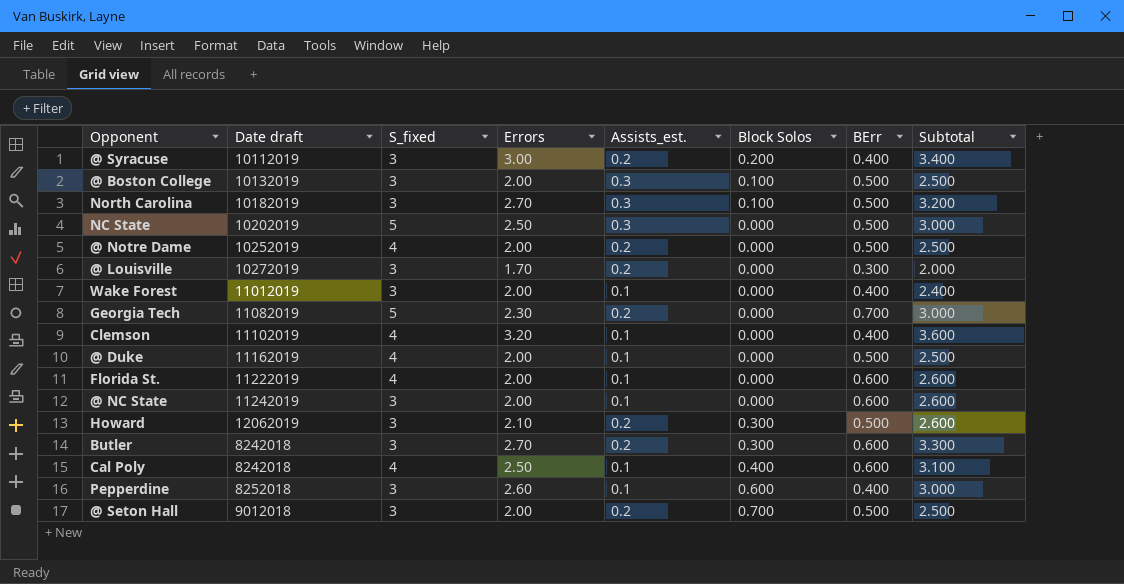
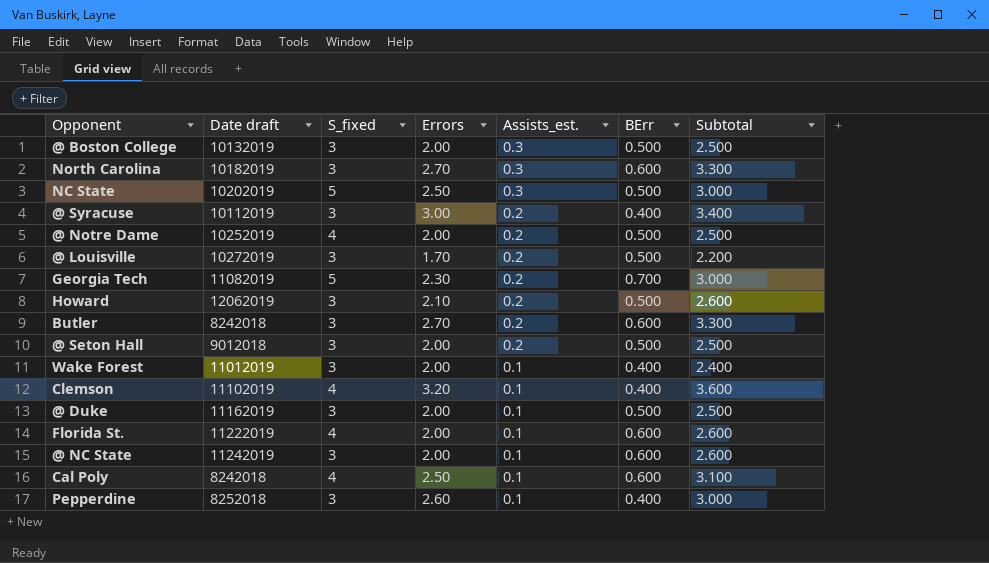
row order: none -> Assists_est. descending
column Block Solos | position: 6 -> none
North Carolina | BErr: 0.500 -> 0.600
North Carolina | Subtotal: 3.200 -> 3.300
@ Louisville | BErr: 0.300 -> 0.500
@ Louisville | Subtotal: 2.000 -> 2.200
@ Duke | S_fixed: 4 -> 3

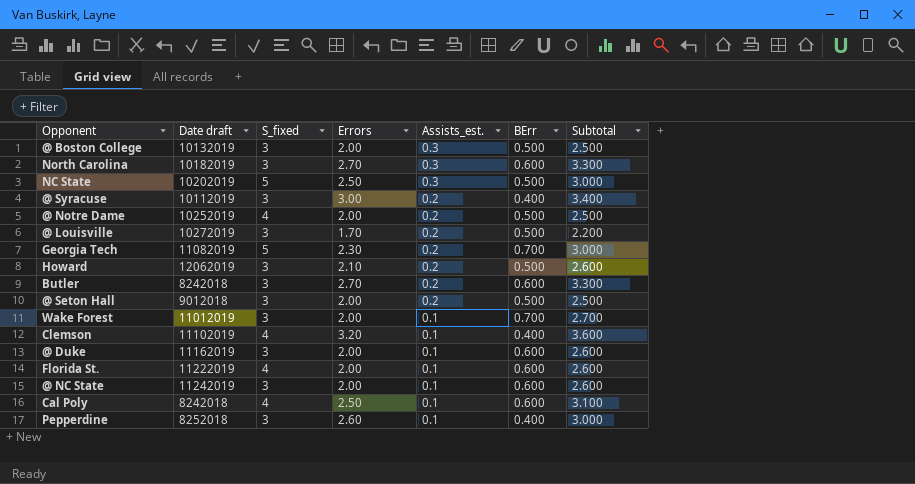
Wake Forest | BErr: 0.400 -> 0.700
Wake Forest | Subtotal: 2.400 -> 2.700
@ Duke | BErr: 0.500 -> 0.600
@ Duke | Subtotal: 2.500 -> 2.600

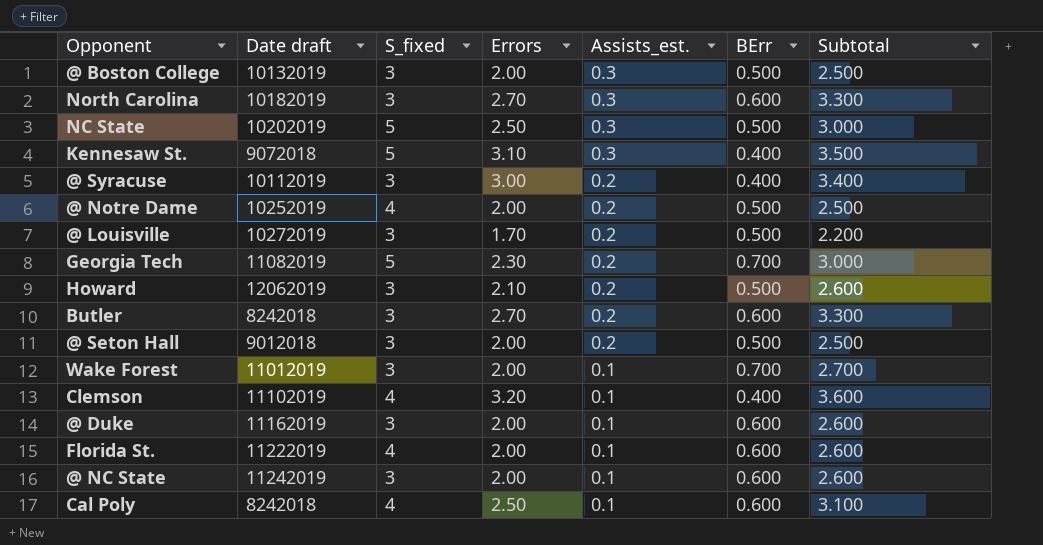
row Pepperdine: 8252018 | 3 | 2.60 | 0.1 | 0.400 | 3.000 -> none
row Kennesaw St.: none -> 9072018 | 5 | 3.10 | 0.3 | 0.400 | 3.500

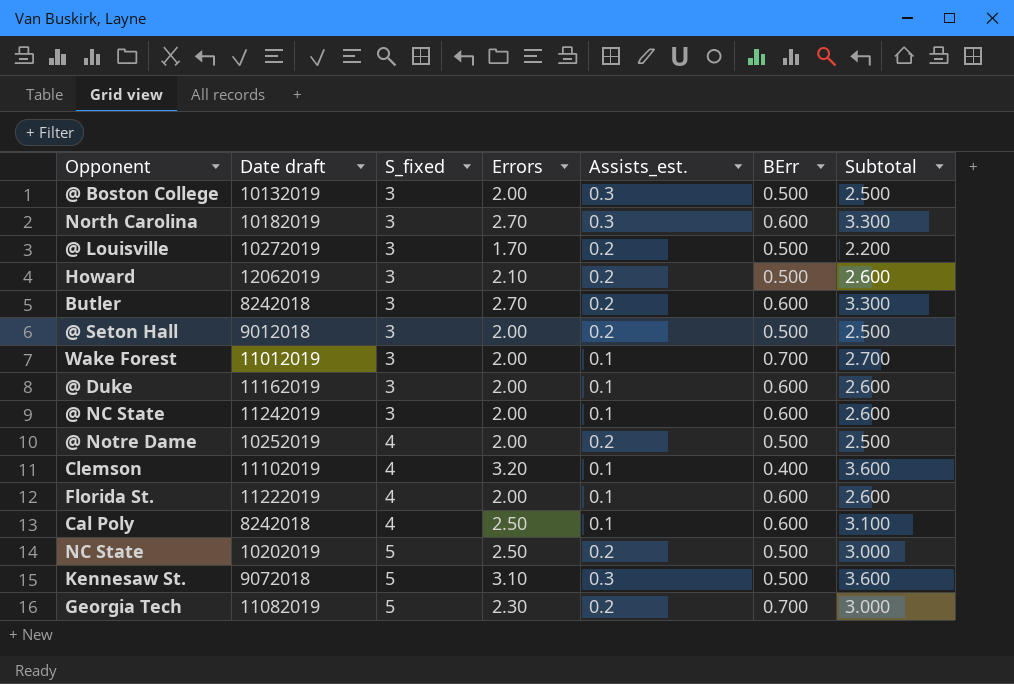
row order: Assists_est. descending -> S_fixed ascending
row @ Syracuse: 10112019 | 3 | 3.00 | 0.2 | 0.400 | 3.400 -> none
NC State | Assists_est.: 0.3 -> 0.2
Kennesaw St. | BErr: 0.400 -> 0.500
Kennesaw St. | Subtotal: 3.500 -> 3.600

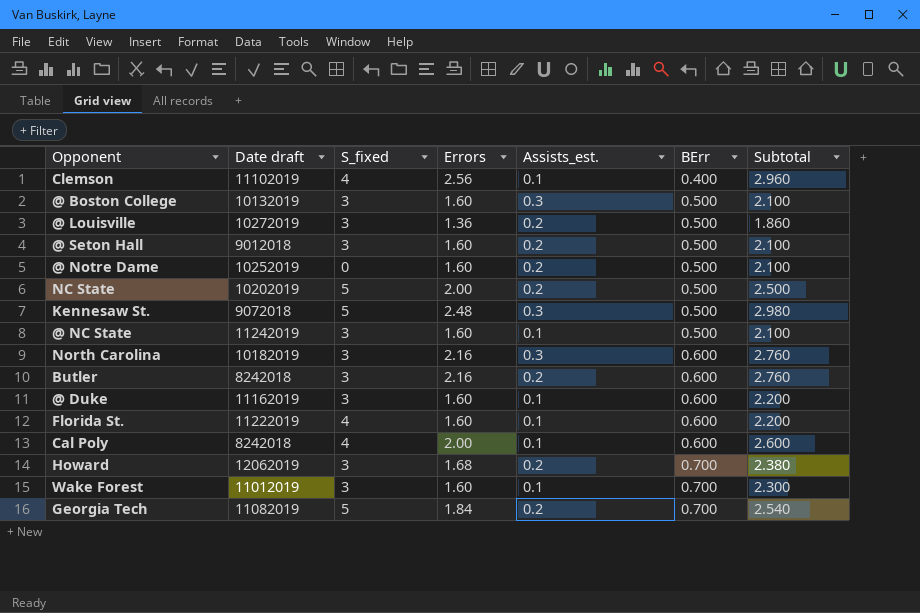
row order: S_fixed ascending -> BErr ascending
Clemson | Errors: 3.20 -> 2.56
Clemson | Subtotal: 3.600 -> 2.960
@ Boston College | Errors: 2.00 -> 1.60
@ Boston College | Subtotal: 2.500 -> 2.100
@ Louisville | Errors: 1.70 -> 1.36
@ Louisville | Subtotal: 2.200 -> 1.860
@ Seton Hall | Errors: 2.00 -> 1.60
@ Seton Hall | Subtotal: 2.500 -> 2.100
@ Notre Dame | S_fixed: 4 -> 0
@ Notre Dame | Errors: 2.00 -> 1.60
@ Notre Dame | Subtotal: 2.500 -> 2.100
NC State | Errors: 2.50 -> 2.00
NC State | Subtotal: 3.000 -> 2.500
Kennesaw St. | Errors: 3.10 -> 2.48
Kennesaw St. | Subtotal: 3.600 -> 2.980
@ NC State | Errors: 2.00 -> 1.60
@ NC State | BErr: 0.600 -> 0.500
@ NC State | Subtotal: 2.600 -> 2.100
North Carolina | Errors: 2.70 -> 2.16
North Carolina | Subtotal: 3.300 -> 2.760
Butler | Errors: 2.70 -> 2.16
Butler | Subtotal: 3.300 -> 2.760
@ Duke | Errors: 2.00 -> 1.60
@ Duke | Subtotal: 2.600 -> 2.200
Florida St. | Errors: 2.00 -> 1.60
Florida St. | Subtotal: 2.600 -> 2.200
Cal Poly | Errors: 2.50 -> 2.00
Cal Poly | Subtotal: 3.100 -> 2.600
Howard | Errors: 2.10 -> 1.68
Howard | BErr: 0.500 -> 0.700
Howard | Subtotal: 2.600 -> 2.380
Wake Forest | Errors: 2.00 -> 1.60
Wake Forest | Subtotal: 2.700 -> 2.300
Georgia Tech | Errors: 2.30 -> 1.84
Georgia Tech | Subtotal: 3.000 -> 2.540

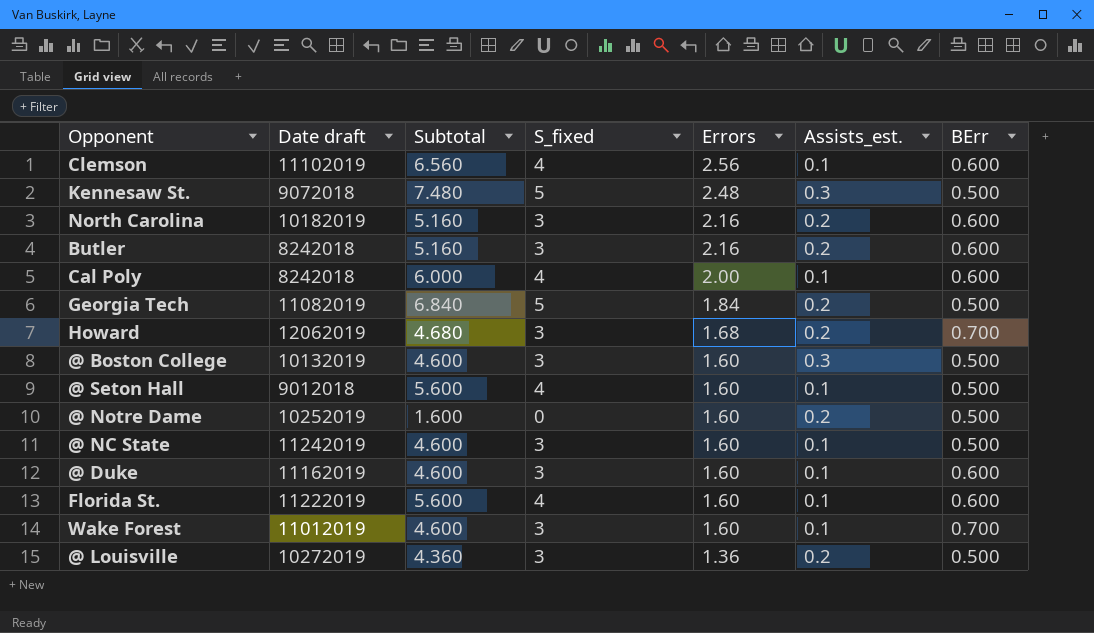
row order: BErr ascending -> Errors descending
column Subtotal | formula: [Errors] + [BErr] -> [S_fixed] + [Errors]
column Subtotal | position: 7 -> 3
row NC State: 10202019 | 5 | 2.00 | 0.2 | 0.500 | 2.500 -> none
Clemson | BErr: 0.400 -> 0.600
North Carolina | Assists_est.: 0.3 -> 0.2
Georgia Tech | BErr: 0.700 -> 0.500
@ Seton Hall | S_fixed: 3 -> 4
@ Seton Hall | Assists_est.: 0.2 -> 0.1

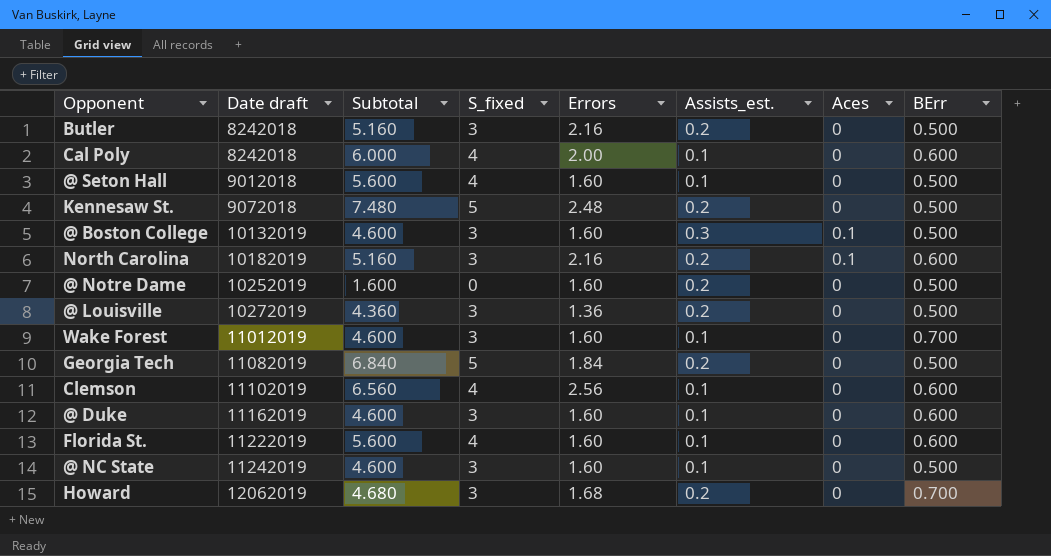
row order: Errors descending -> Date draft ascending
column Aces | position: none -> 7
Butler | BErr: 0.600 -> 0.500
Kennesaw St. | Assists_est.: 0.3 -> 0.2

